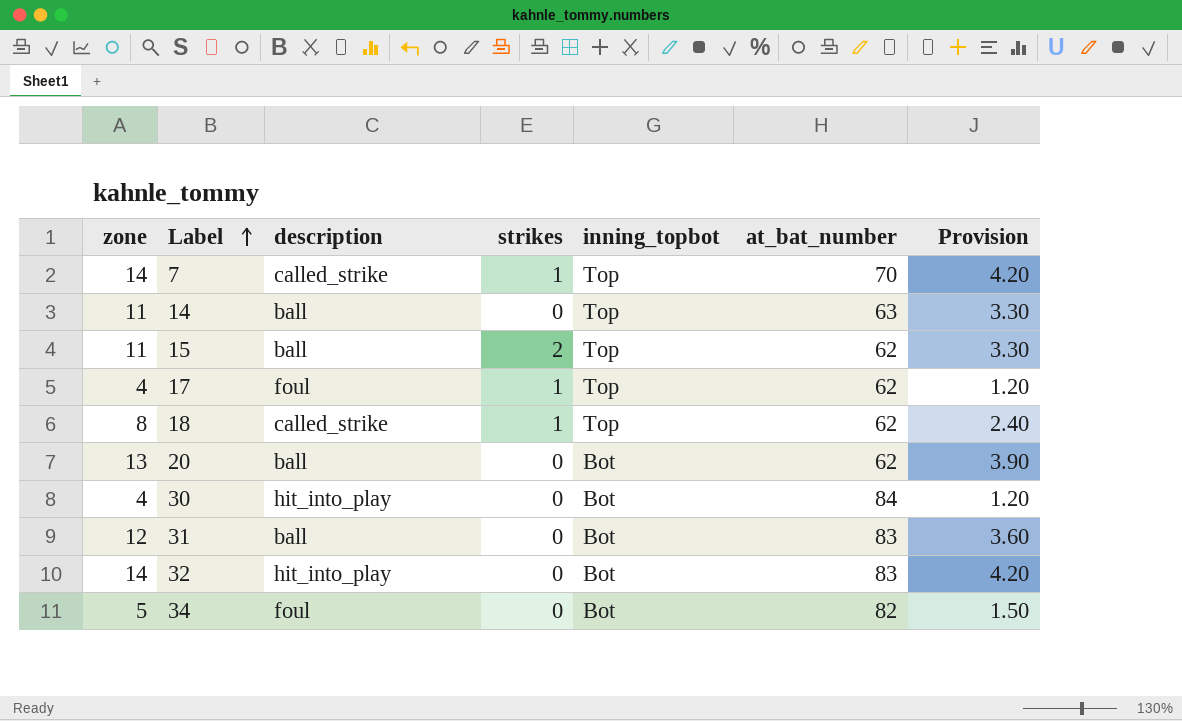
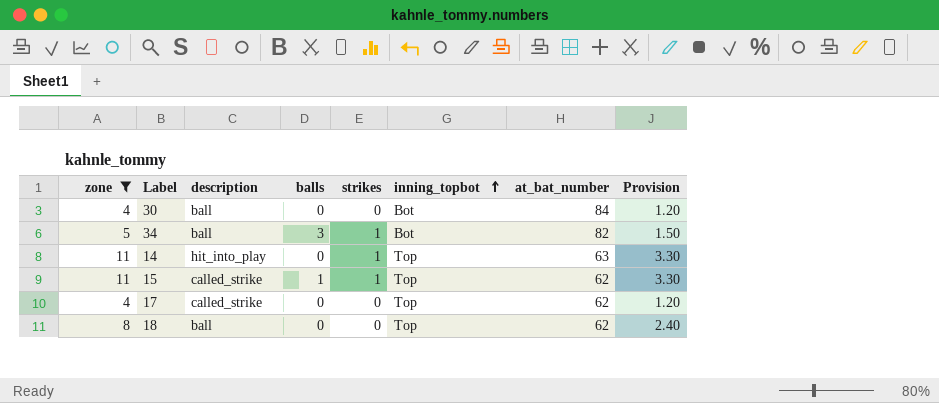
filter: none -> zone <= 11
row order: Label ascending -> inning_topbot ascending
column balls | position: none -> 4
30 | description: hit_into_play -> ball
34 | description: foul -> ball
34 | strikes: 0 -> 1
14 | description: ball -> hit_into_play
14 | strikes: 0 -> 1
15 | description: ball -> called_strike
15 | strikes: 2 -> 1
17 | description: foul -> called_strike
17 | strikes: 1 -> 0
18 | description: called_strike -> ball
18 | strikes: 1 -> 0

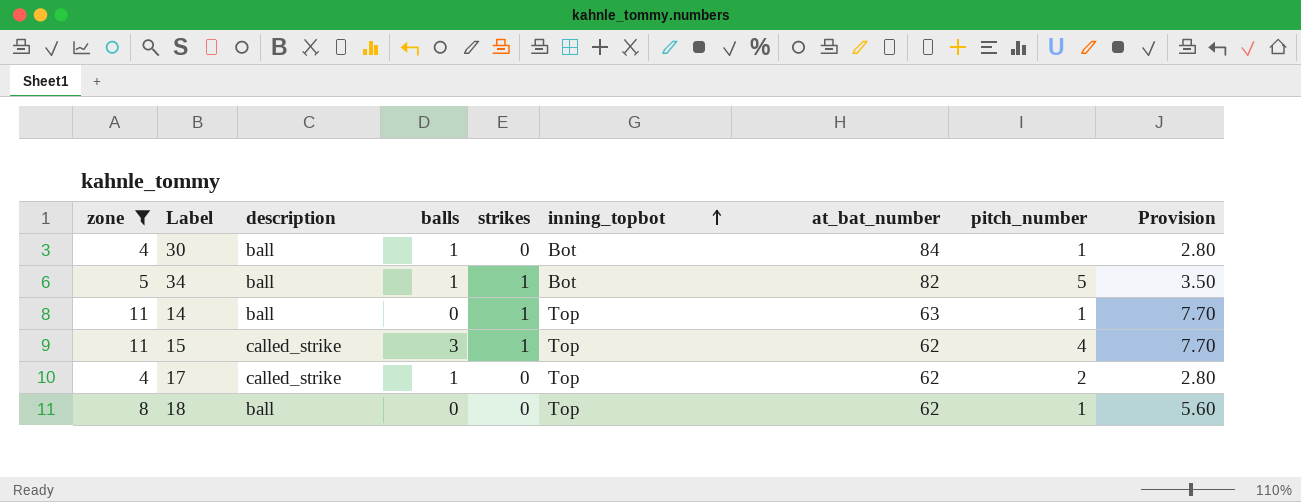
column pitch_number | position: none -> 8
column Provision | formula: [zone] * 0.3 -> [zone] * 0.7
30 | balls: 0 -> 1
34 | balls: 3 -> 1
14 | description: hit_into_play -> ball
15 | balls: 1 -> 3
17 | balls: 0 -> 1

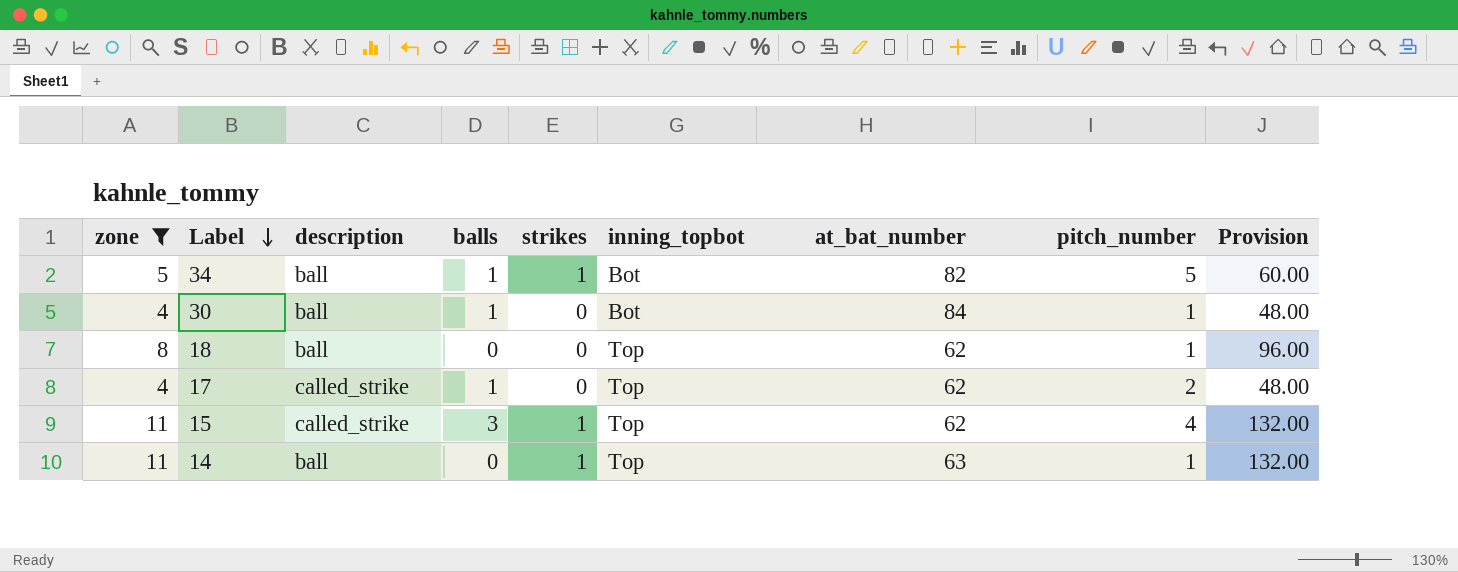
row order: inning_topbot ascending -> Label descending
column Provision | formula: [zone] * 0.7 -> [zone] * 12

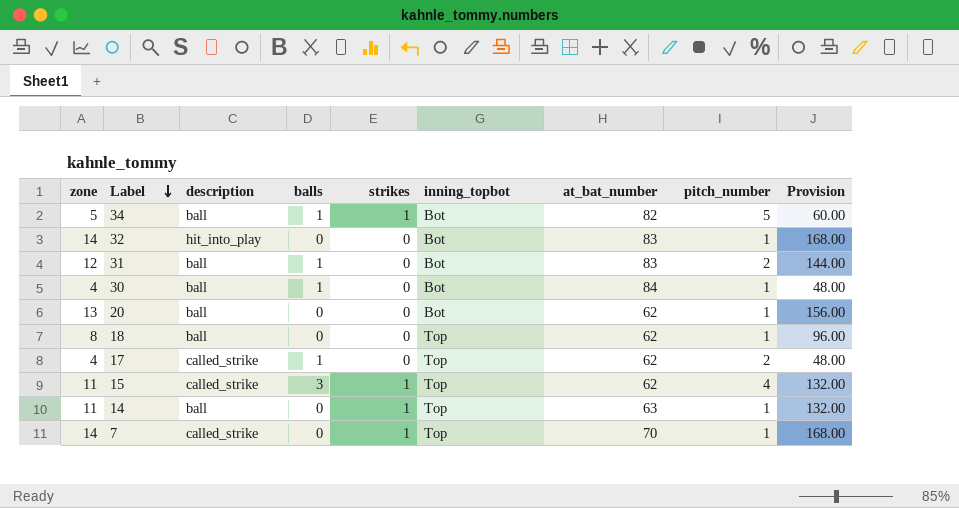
filter: zone <= 11 -> none

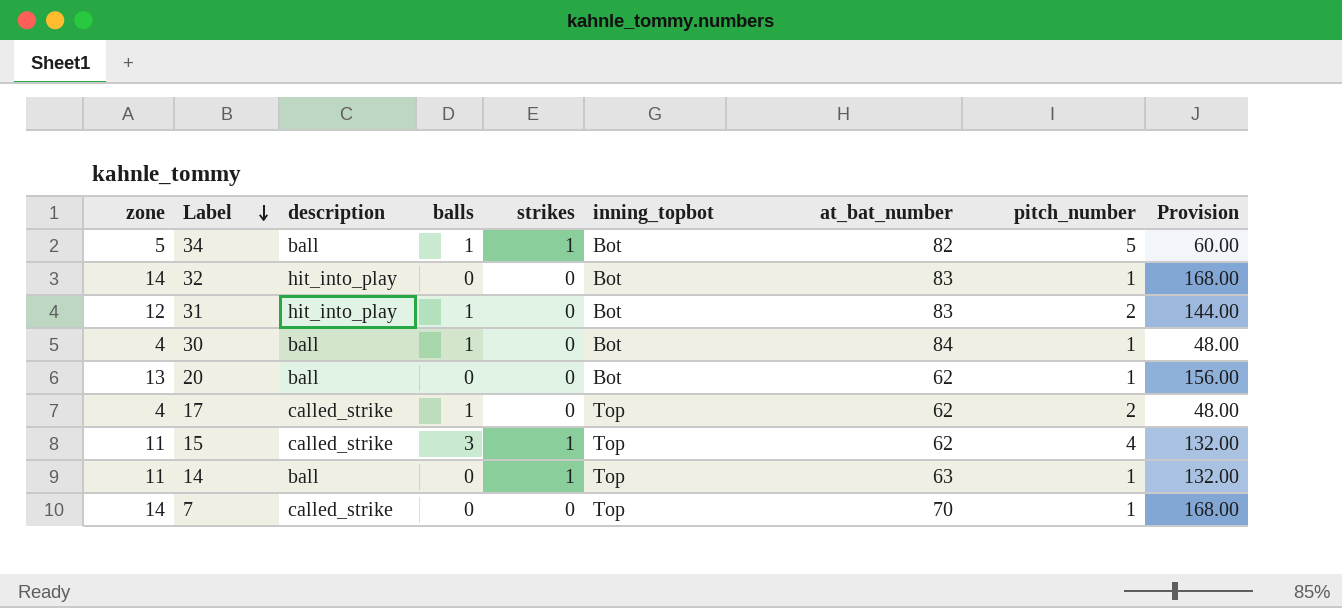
row 18: 8 | ball | 0 | 0 | Top | 62 | 1 | 96.00 -> none
31 | description: ball -> hit_into_play
7 | strikes: 1 -> 0

